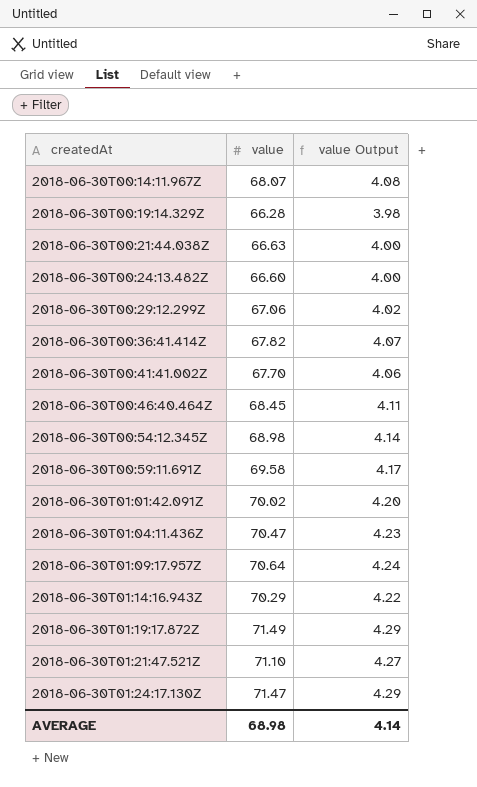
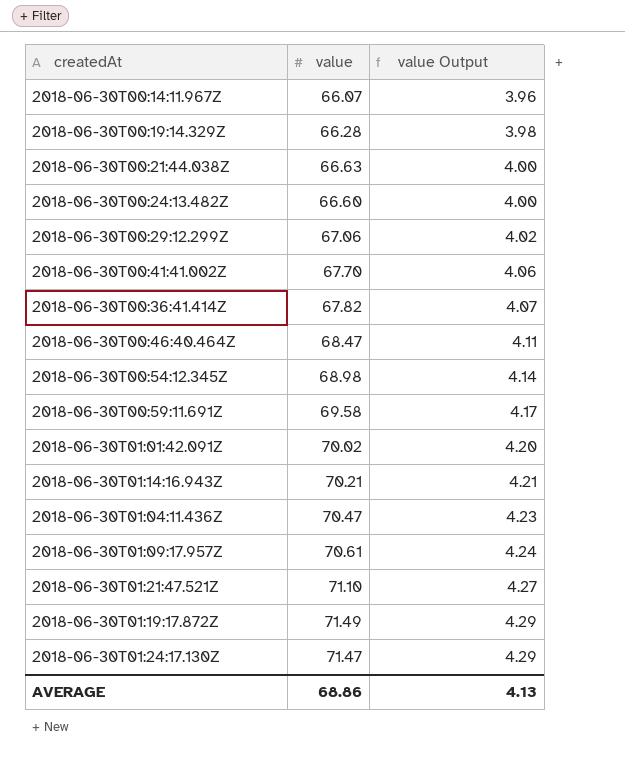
row order: createdAt ascending -> value Output ascending
2018-06-30T00:14:11.967Z | value: 68.07 -> 66.07
2018-06-30T00:14:11.967Z | value Output: 4.08 -> 3.96
2018-06-30T00:46:40.464Z | value: 68.45 -> 68.47
2018-06-30T01:14:16.943Z | value: 70.29 -> 70.21
2018-06-30T01:14:16.943Z | value Output: 4.22 -> 4.21
2018-06-30T01:09:17.957Z | value: 70.64 -> 70.61
AVERAGE | value: 68.98 -> 68.86
AVERAGE | value Output: 4.14 -> 4.13

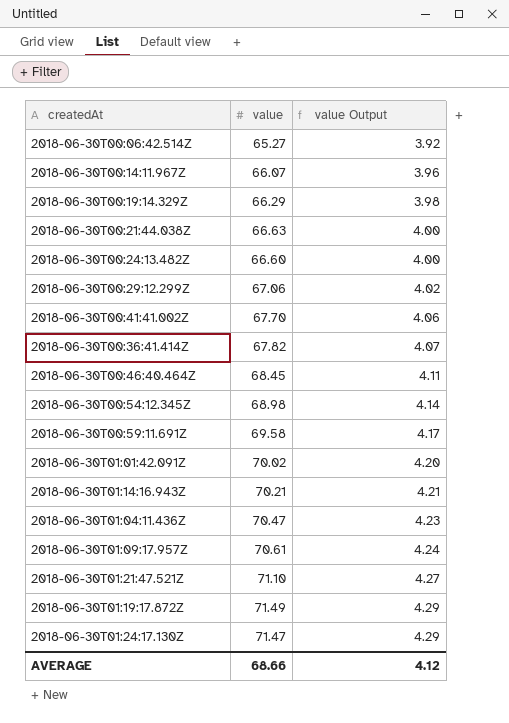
row 2018-06-30T00:06:42.514Z: none -> 65.27 | 3.92
2018-06-30T00:19:14.329Z | value: 66.28 -> 66.29
2018-06-30T00:46:40.464Z | value: 68.47 -> 68.45
AVERAGE | value: 68.86 -> 68.66
AVERAGE | value Output: 4.13 -> 4.12

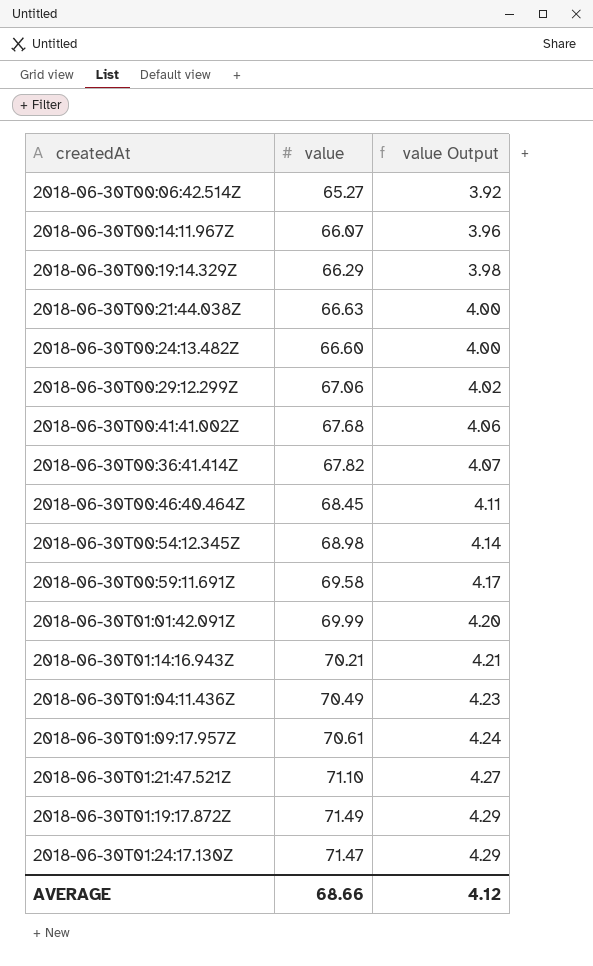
2018-06-30T00:41:41.002Z | value: 67.70 -> 67.68
2018-06-30T01:01:42.091Z | value: 70.02 -> 69.99
2018-06-30T01:04:11.436Z | value: 70.47 -> 70.49

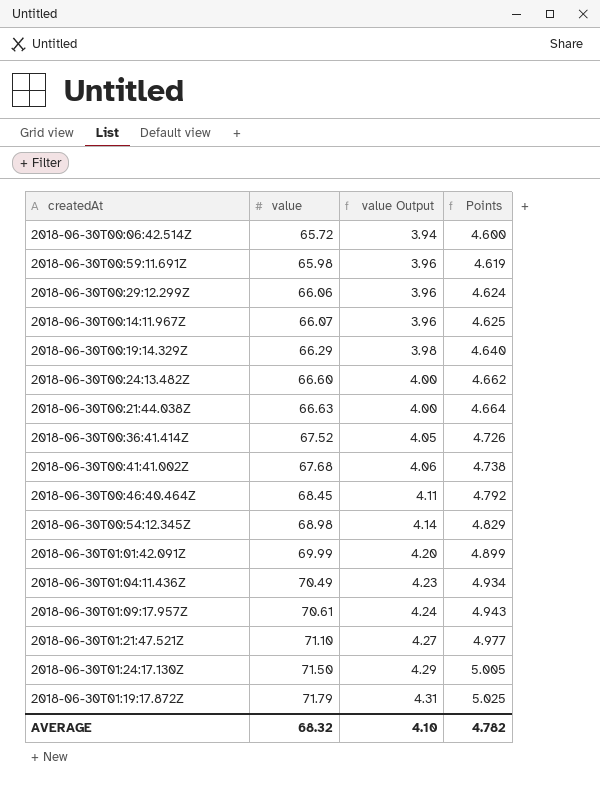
row order: value Output ascending -> value ascending
column Points | formula: none -> [value] * 0.07
row 2018-06-30T01:14:16.943Z: 70.21 | 4.21 -> none
2018-06-30T00:06:42.514Z | value: 65.27 -> 65.72
2018-06-30T00:06:42.514Z | value Output: 3.92 -> 3.94
2018-06-30T00:59:11.691Z | value: 69.58 -> 65.98
2018-06-30T00:59:11.691Z | value Output: 4.17 -> 3.96
2018-06-30T00:29:12.299Z | value: 67.06 -> 66.06
2018-06-30T00:29:12.299Z | value Output: 4.02 -> 3.96
2018-06-30T00:36:41.414Z | value: 67.82 -> 67.52
2018-06-30T00:36:41.414Z | value Output: 4.07 -> 4.05
2018-06-30T01:24:17.130Z | value: 71.47 -> 71.50
2018-06-30T01:19:17.872Z | value: 71.49 -> 71.79
2018-06-30T01:19:17.872Z | value Output: 4.29 -> 4.31
AVERAGE | value: 68.66 -> 68.32
AVERAGE | value Output: 4.12 -> 4.10

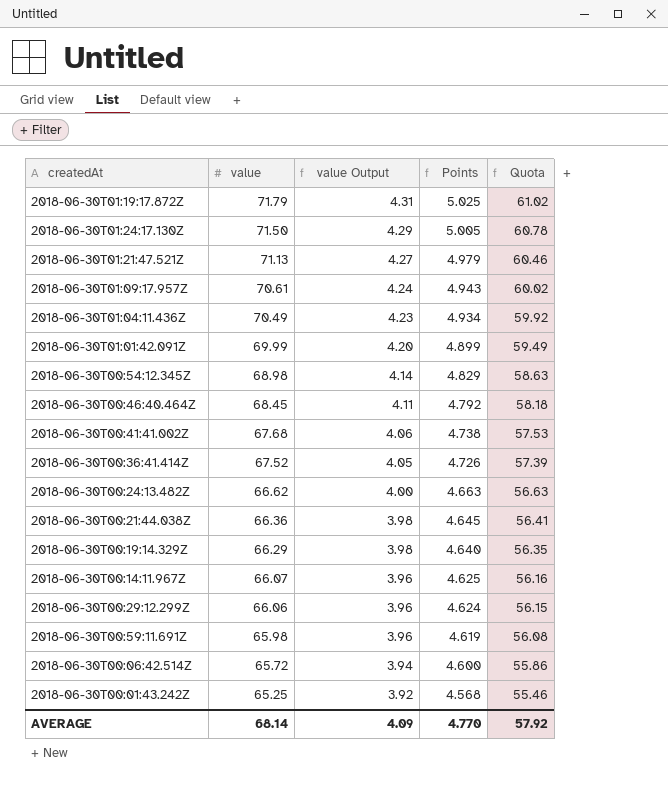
row order: value ascending -> value descending
column Quota | formula: none -> [value] * 0.85
2018-06-30T01:21:47.521Z | value: 71.10 -> 71.13
2018-06-30T01:21:47.521Z | Points: 4.977 -> 4.979
2018-06-30T00:24:13.482Z | value: 66.60 -> 66.62
2018-06-30T00:24:13.482Z | Points: 4.662 -> 4.663
2018-06-30T00:21:44.038Z | value: 66.63 -> 66.36
2018-06-30T00:21:44.038Z | value Output: 4.00 -> 3.98
2018-06-30T00:21:44.038Z | Points: 4.664 -> 4.645
row 2018-06-30T00:01:43.242Z: none -> 65.25 | 3.92 | 4.568 | 55.46
AVERAGE | value: 68.32 -> 68.14
AVERAGE | value Output: 4.10 -> 4.09
AVERAGE | Points: 4.782 -> 4.770

